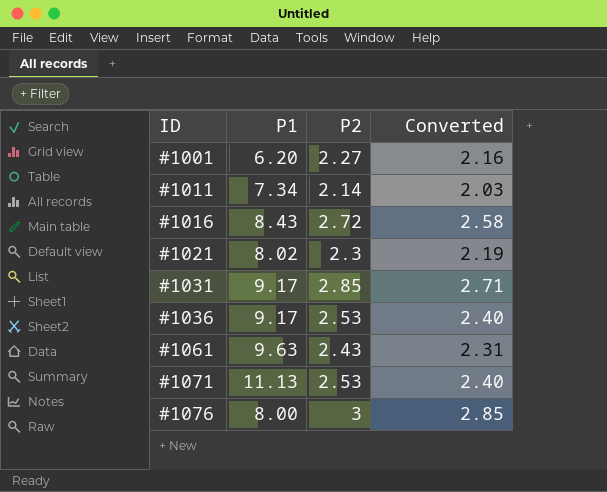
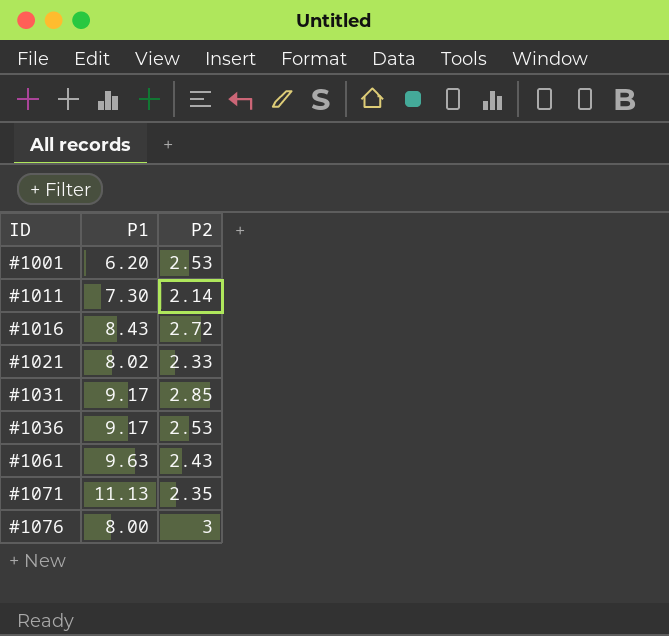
column Converted | formula: [P2] * 0.95 -> none
#1001 | P2: 2.27 -> 2.53
#1011 | P1: 7.34 -> 7.30
#1021 | P2: 2.3 -> 2.33
#1071 | P2: 2.53 -> 2.35

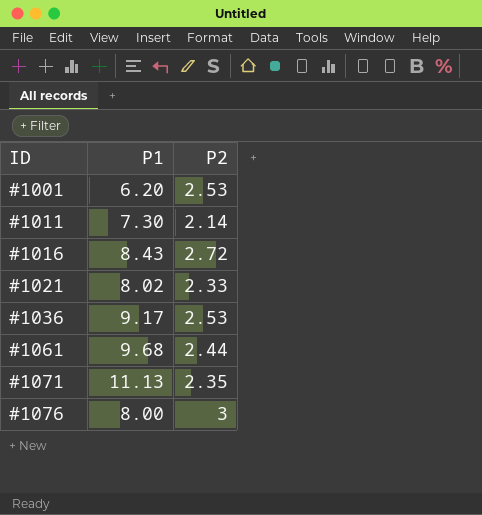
row #1031: 9.17 | 2.85 -> none
#1061 | P1: 9.63 -> 9.68
#1061 | P2: 2.43 -> 2.44

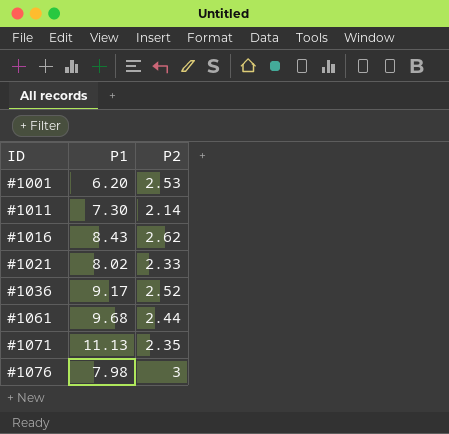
#1016 | P2: 2.72 -> 2.62
#1036 | P2: 2.53 -> 2.52
#1076 | P1: 8.00 -> 7.98

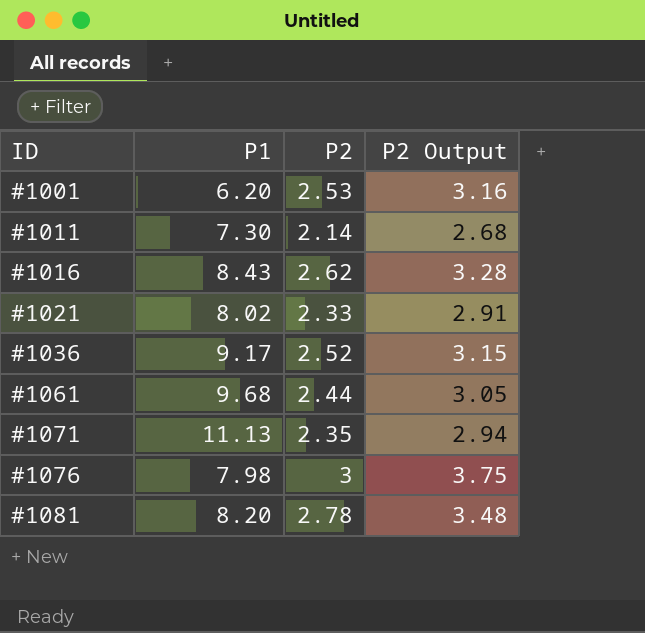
column P2 Output | formula: none -> [P2] * 1.25
row #1081: none -> 8.20 | 2.78 | 3.48

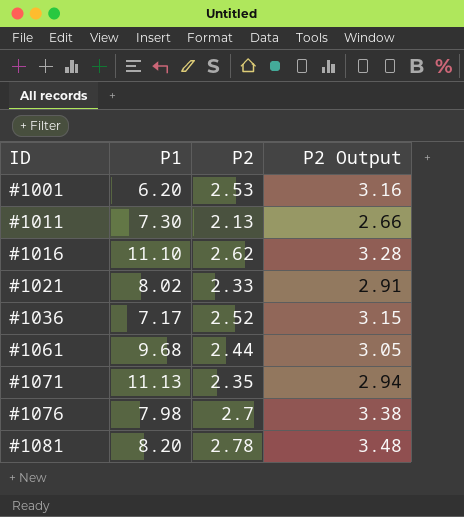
#1011 | P2: 2.14 -> 2.13
#1011 | P2 Output: 2.68 -> 2.66
#1016 | P1: 8.43 -> 11.10
#1036 | P1: 9.17 -> 7.17
#1076 | P2: 3 -> 2.7
#1076 | P2 Output: 3.75 -> 3.38

